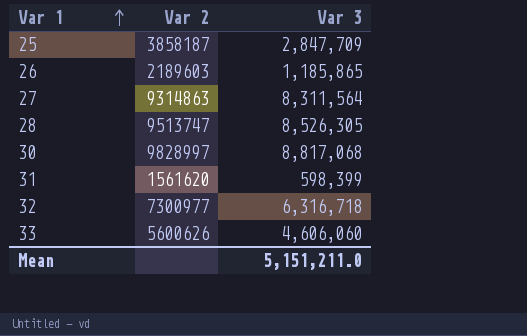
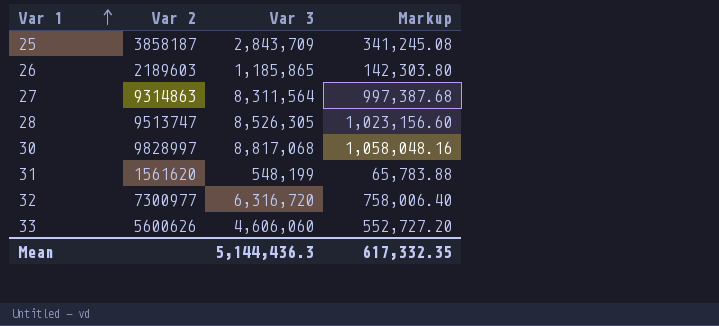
column Markup | formula: none -> [Var 3] * 0.12
25 | Var 3: 2,847,709 -> 2,843,709
31 | Var 3: 598,399 -> 548,199
32 | Var 3: 6,316,718 -> 6,316,720
Mean | Var 3: 5,151,211.0 -> 5,144,436.3

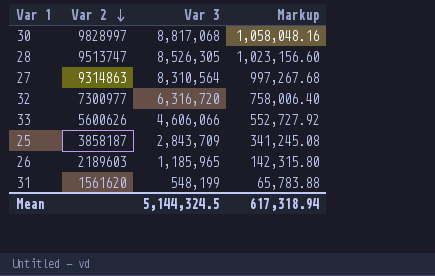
row order: Var 1 ascending -> Var 2 descending
27 | Var 3: 8,311,564 -> 8,310,564
27 | Markup: 997,387.68 -> 997,267.68
33 | Var 3: 4,606,060 -> 4,606,066
33 | Markup: 552,727.20 -> 552,727.92
26 | Var 3: 1,185,865 -> 1,185,965
26 | Markup: 142,303.80 -> 142,315.80
Mean | Var 3: 5,144,436.3 -> 5,144,324.5
Mean | Markup: 617,332.35 -> 617,318.94

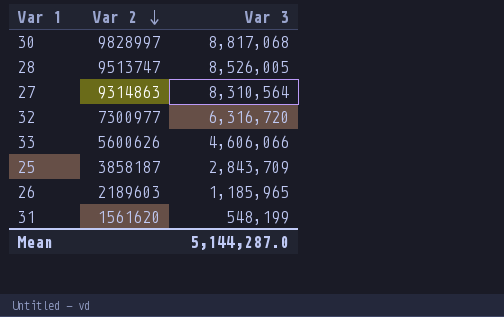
column Markup | formula: [Var 3] * 0.12 -> none
28 | Var 3: 8,526,305 -> 8,526,005
Mean | Var 3: 5,144,324.5 -> 5,144,287.0

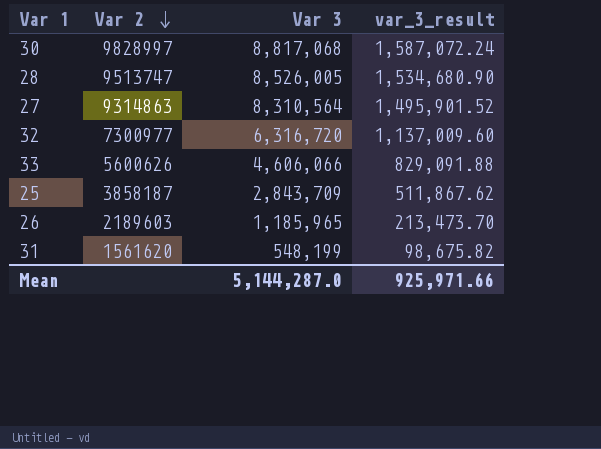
column var_3_result | formula: none -> [Var 3] * 0.18

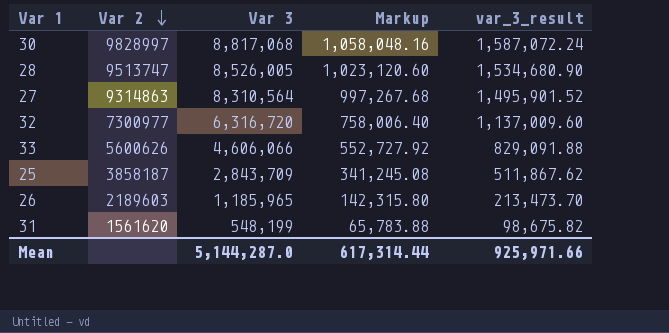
column Markup | formula: none -> [Var 3] * 0.12

